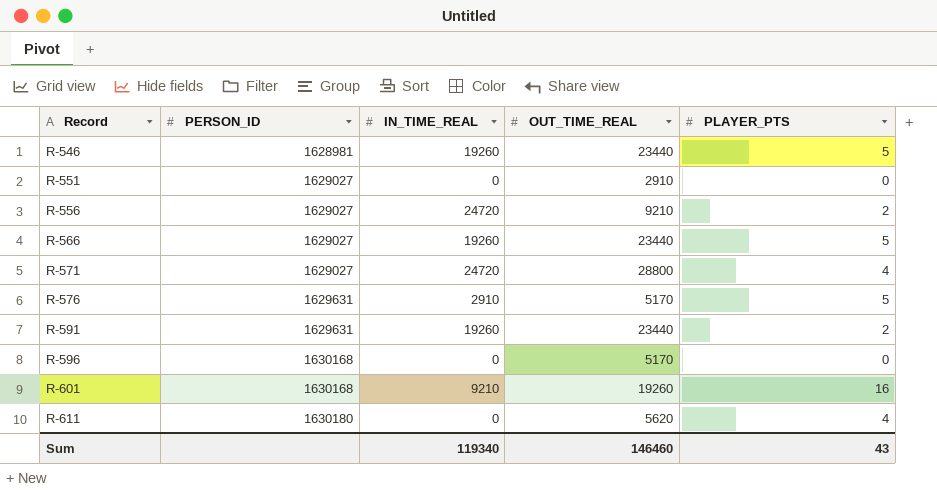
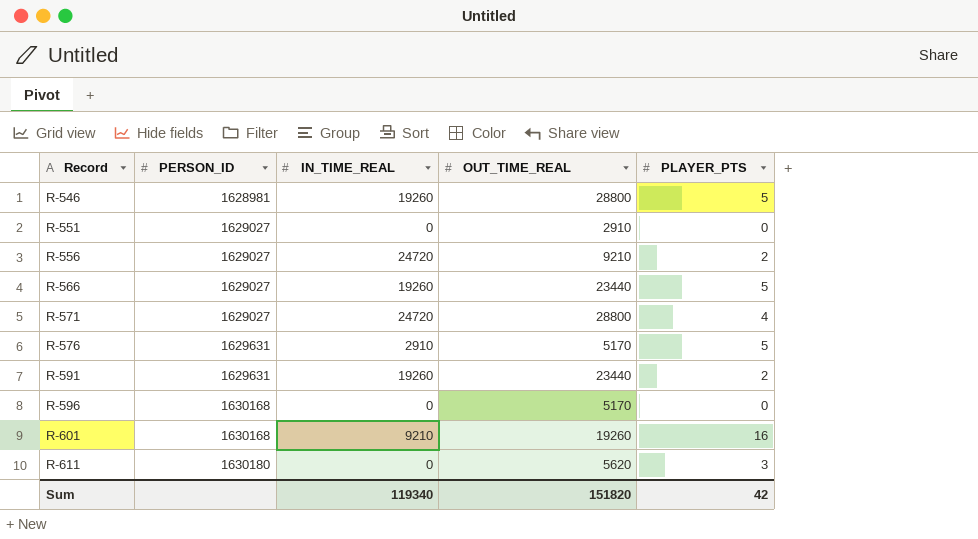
R-546 | OUT_TIME_REAL: 23440 -> 28800
R-611 | PLAYER_PTS: 4 -> 3
Sum | OUT_TIME_REAL: 146460 -> 151820
Sum | PLAYER_PTS: 43 -> 42

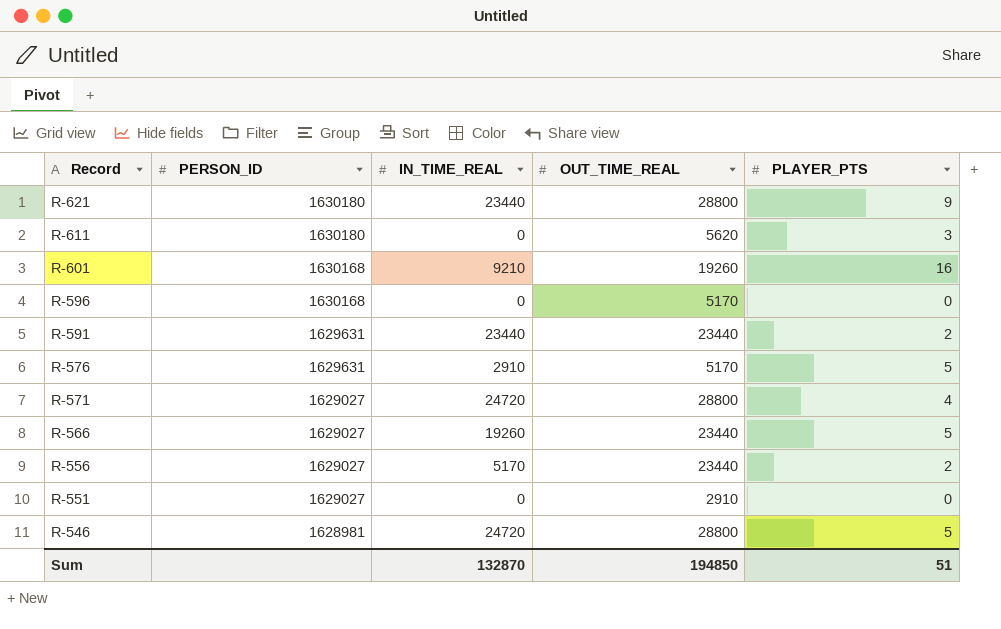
row order: Record ascending -> Record descending
row R-621: none -> 1630180 | 23440 | 28800 | 9
R-591 | IN_TIME_REAL: 19260 -> 23440
R-556 | IN_TIME_REAL: 24720 -> 5170
R-556 | OUT_TIME_REAL: 9210 -> 23440
R-546 | IN_TIME_REAL: 19260 -> 24720
Sum | IN_TIME_REAL: 119340 -> 132870
Sum | OUT_TIME_REAL: 151820 -> 194850
Sum | PLAYER_PTS: 42 -> 51

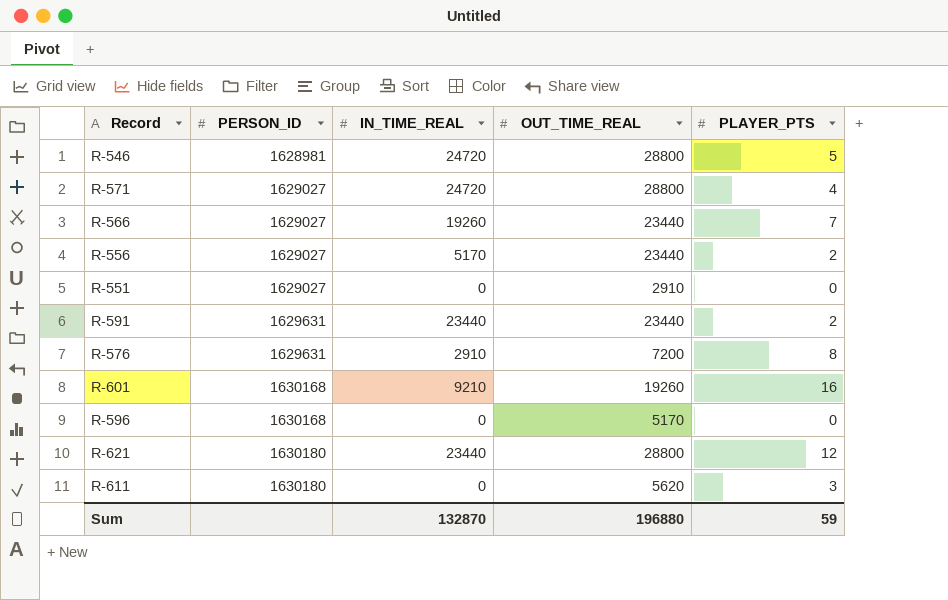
row order: Record descending -> PERSON_ID ascending
R-566 | PLAYER_PTS: 5 -> 7
R-576 | OUT_TIME_REAL: 5170 -> 7200
R-576 | PLAYER_PTS: 5 -> 8
R-621 | PLAYER_PTS: 9 -> 12
Sum | OUT_TIME_REAL: 194850 -> 196880
Sum | PLAYER_PTS: 51 -> 59

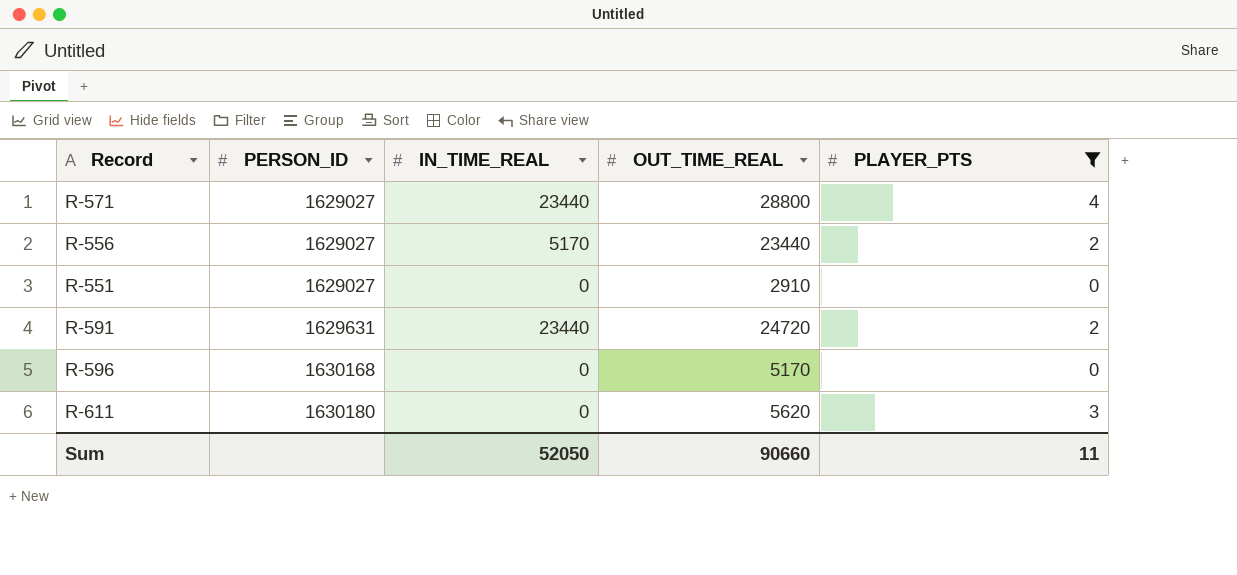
filter: none -> PLAYER_PTS <= 4
R-571 | IN_TIME_REAL: 24720 -> 23440
R-591 | OUT_TIME_REAL: 23440 -> 24720
Sum | IN_TIME_REAL: 132870 -> 52050
Sum | OUT_TIME_REAL: 196880 -> 90660
Sum | PLAYER_PTS: 59 -> 11

